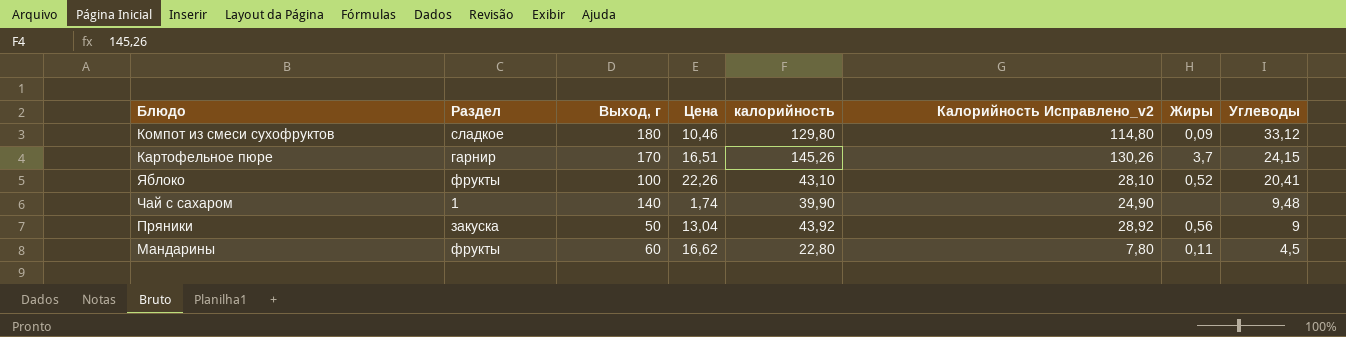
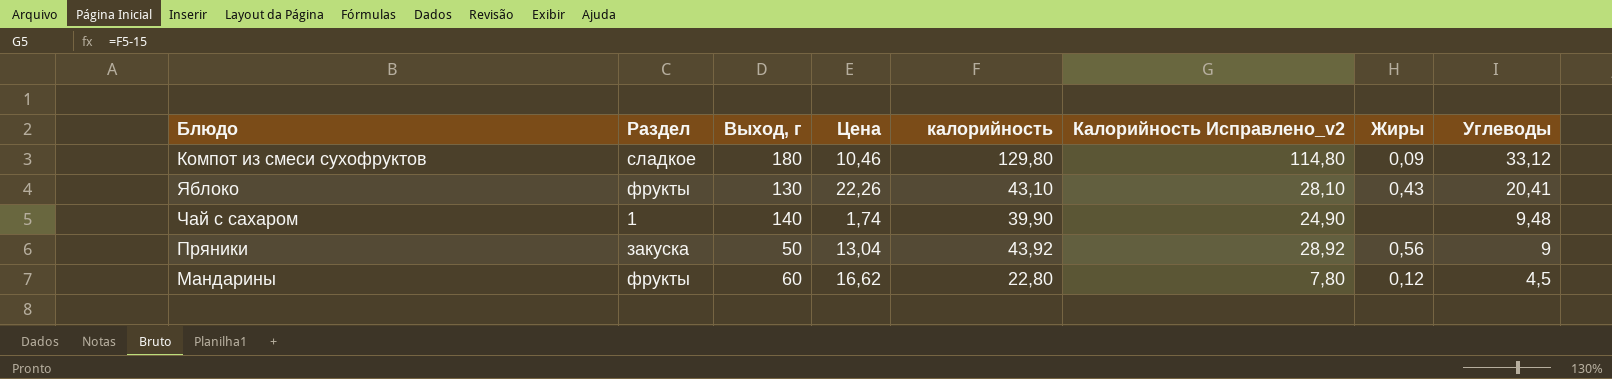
row Картофельное пюре: гарнир | 170 | 16,51 | 145,26 | 130,26 | 3,7 | 24,15 -> none
Яблоко | Выход, г: 100 -> 130
Яблоко | Жиры: 0,52 -> 0,43
Мандарины | Жиры: 0,11 -> 0,12

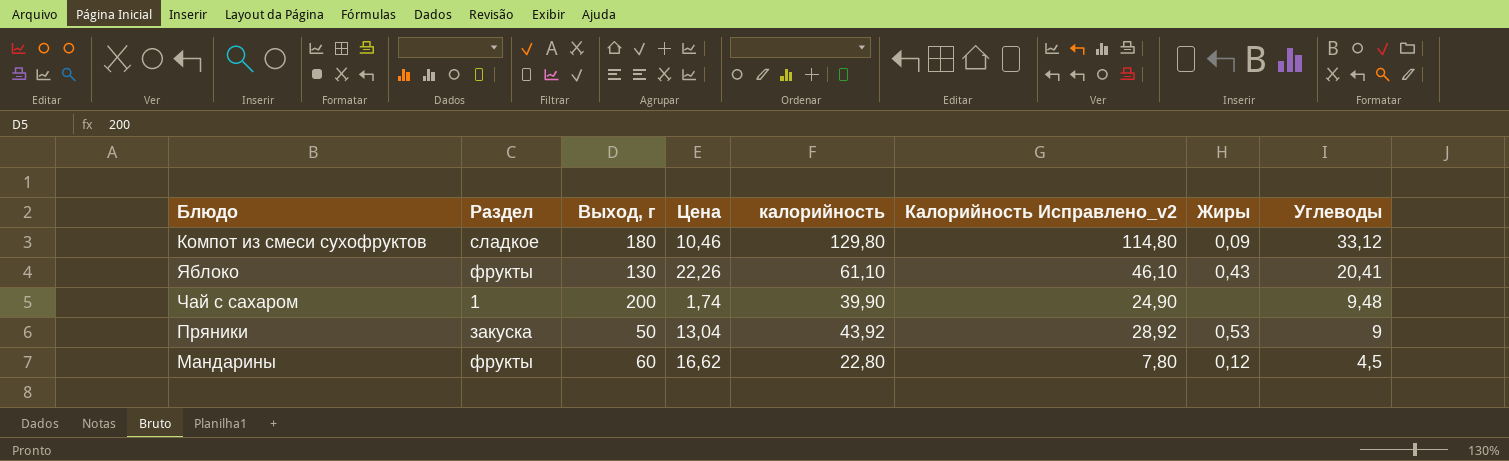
Яблоко | калорийность: 43,10 -> 61,10
Яблоко | Калорийность Исправлено_v2: 28,10 -> 46,10
Чай с сахаром | Выход, г: 140 -> 200
Пряники | Жиры: 0,56 -> 0,53

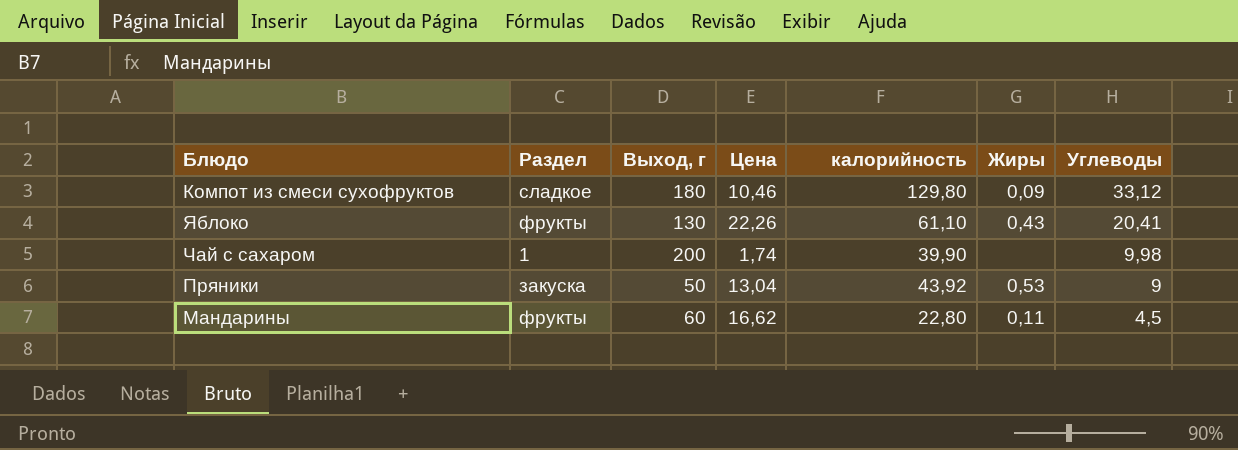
column Калорийность Исправлено_v2 | formula: [калорийность] - 15 -> none
Чай с сахаром | Углеводы: 9,48 -> 9,98
Мандарины | Жиры: 0,12 -> 0,11

